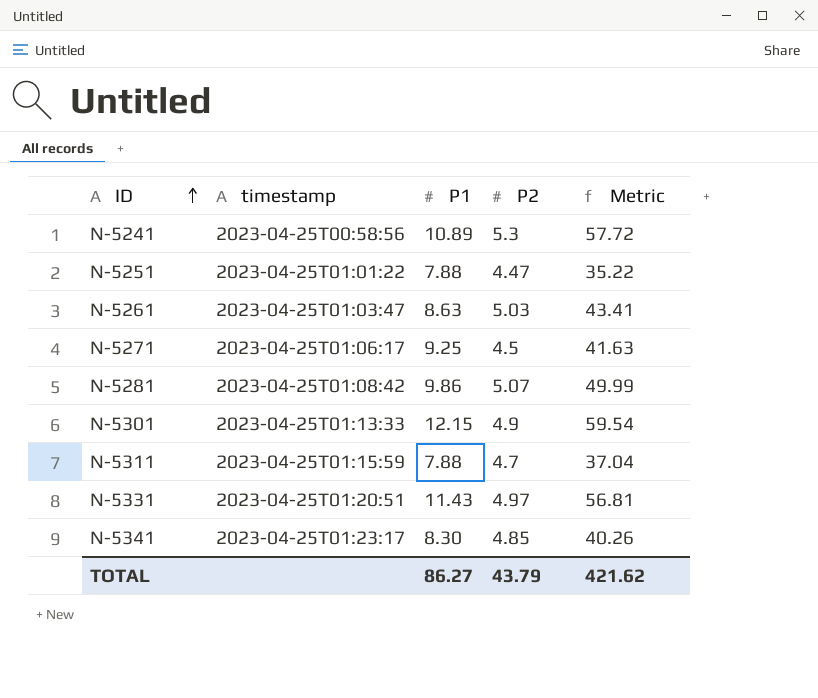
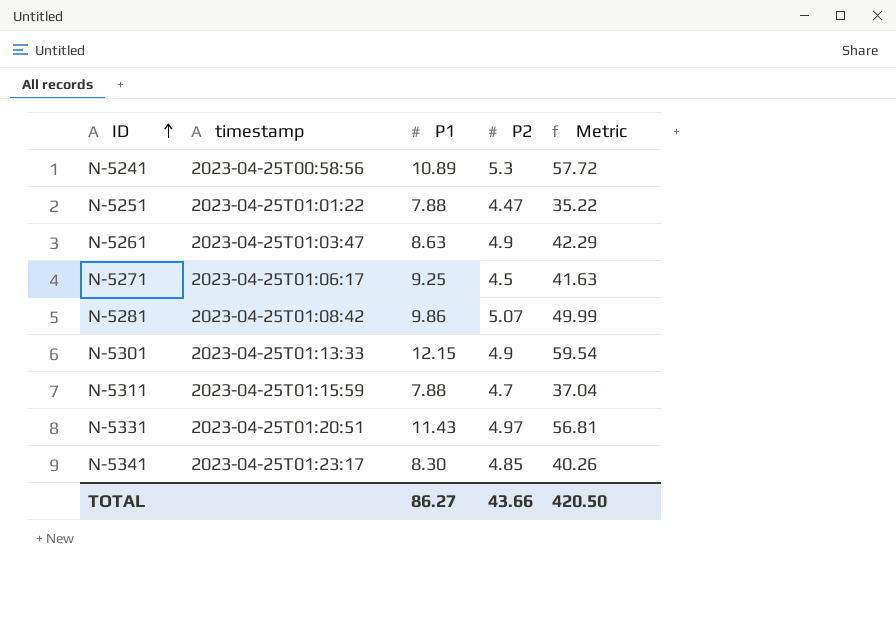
N-5261 | P2: 5.03 -> 4.9
N-5261 | Metric: 43.41 -> 42.29
TOTAL | P2: 43.79 -> 43.66
TOTAL | Metric: 421.62 -> 420.50

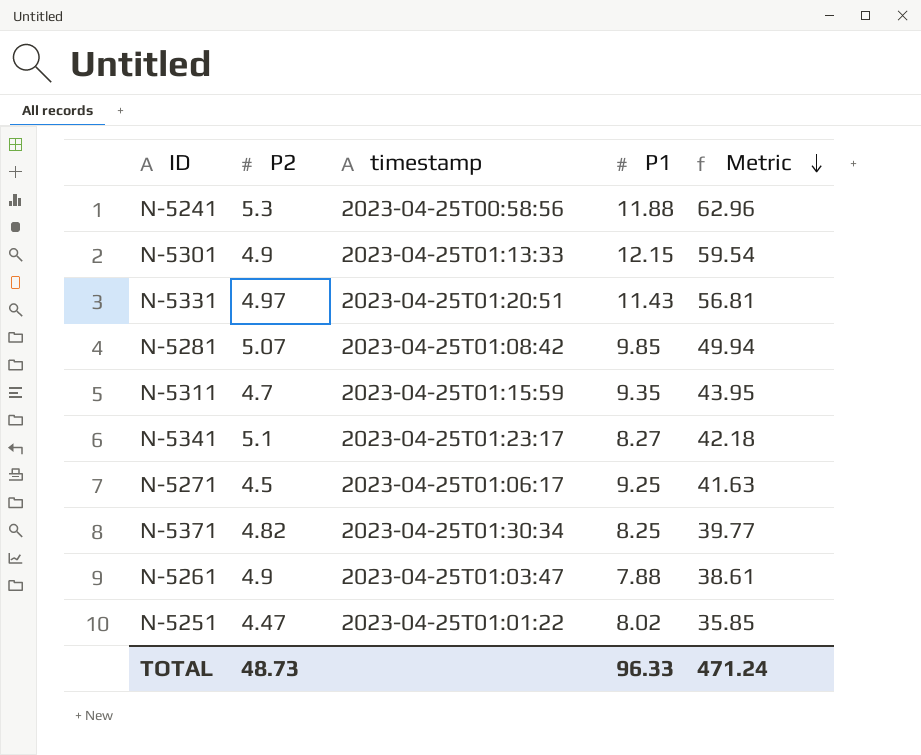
row order: ID ascending -> Metric descending
column P2 | position: 4 -> 2
N-5241 | P1: 10.89 -> 11.88
N-5241 | Metric: 57.72 -> 62.96
N-5281 | P1: 9.86 -> 9.85
N-5281 | Metric: 49.99 -> 49.94
N-5311 | P1: 7.88 -> 9.35
N-5311 | Metric: 37.04 -> 43.95
N-5341 | P2: 4.85 -> 5.1
N-5341 | P1: 8.30 -> 8.27
N-5341 | Metric: 40.26 -> 42.18
row N-5371: none -> 4.82 | 2023-04-25T01:30:34 | 8.25 | 39.77
N-5261 | P1: 8.63 -> 7.88
N-5261 | Metric: 42.29 -> 38.61
N-5251 | P1: 7.88 -> 8.02
N-5251 | Metric: 35.22 -> 35.85
TOTAL | P2: 43.66 -> 48.73
TOTAL | P1: 86.27 -> 96.33
TOTAL | Metric: 420.50 -> 471.24

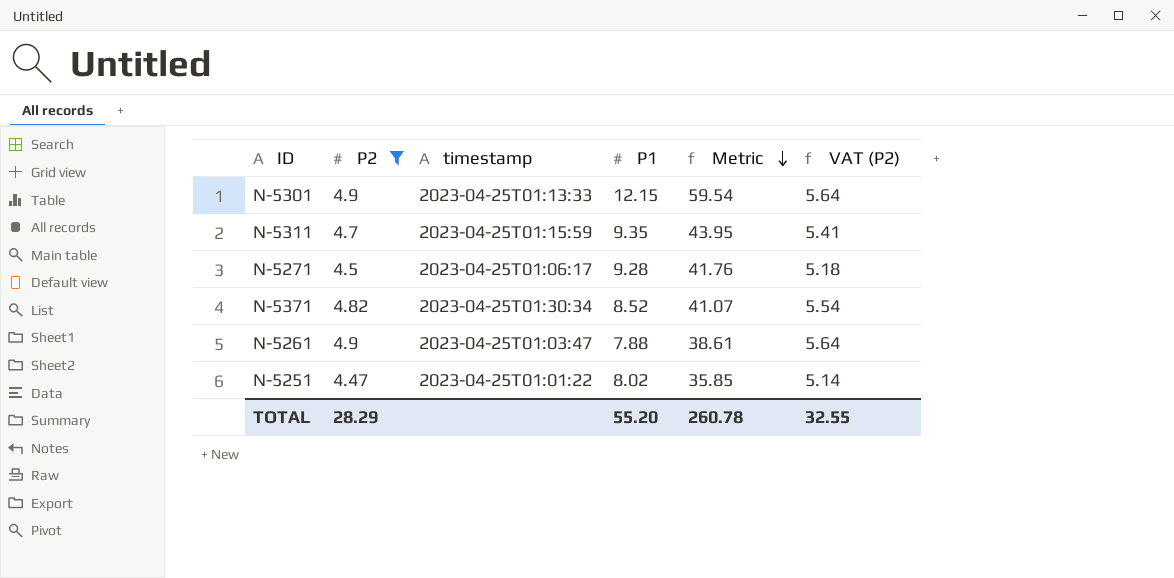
filter: none -> P2 <= 4.9
column VAT (P2) | formula: none -> [P2] * 1.15
N-5271 | P1: 9.25 -> 9.28
N-5271 | Metric: 41.63 -> 41.76
N-5371 | P1: 8.25 -> 8.52
N-5371 | Metric: 39.77 -> 41.07
TOTAL | P2: 48.73 -> 28.29
TOTAL | P1: 96.33 -> 55.20
TOTAL | Metric: 471.24 -> 260.78

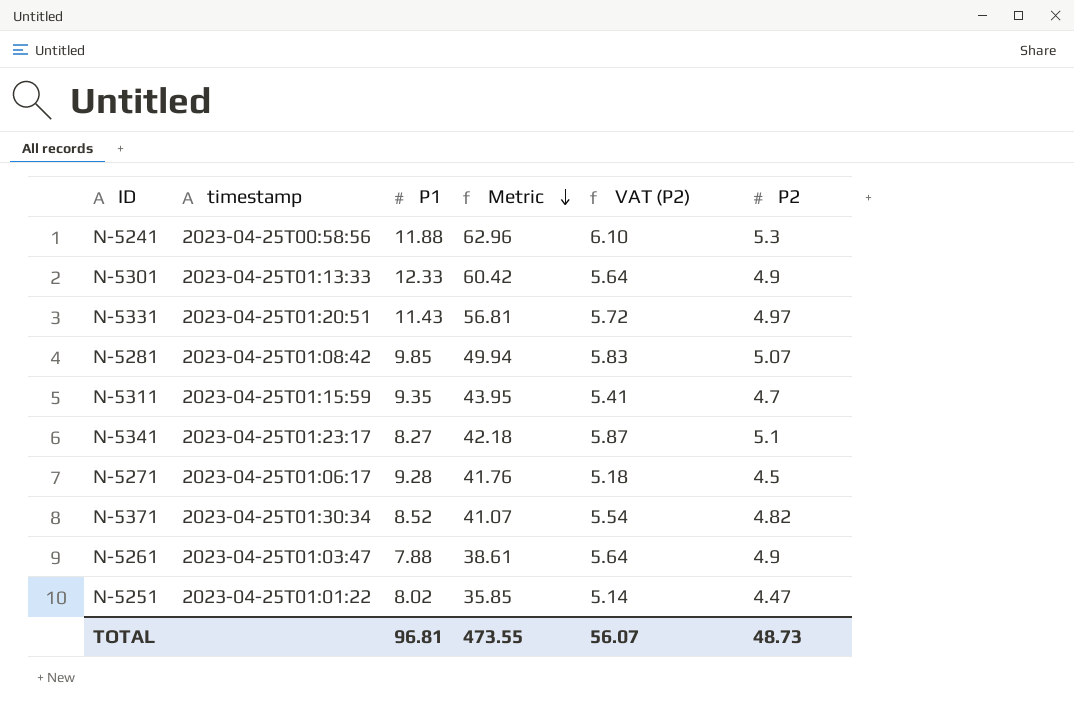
filter: P2 <= 4.9 -> none
column P2 | position: 2 -> 6
N-5301 | P1: 12.15 -> 12.33
N-5301 | Metric: 59.54 -> 60.42
TOTAL | P1: 55.20 -> 96.81
TOTAL | Metric: 260.78 -> 473.55
TOTAL | VAT (P2): 32.55 -> 56.07
TOTAL | P2: 28.29 -> 48.73

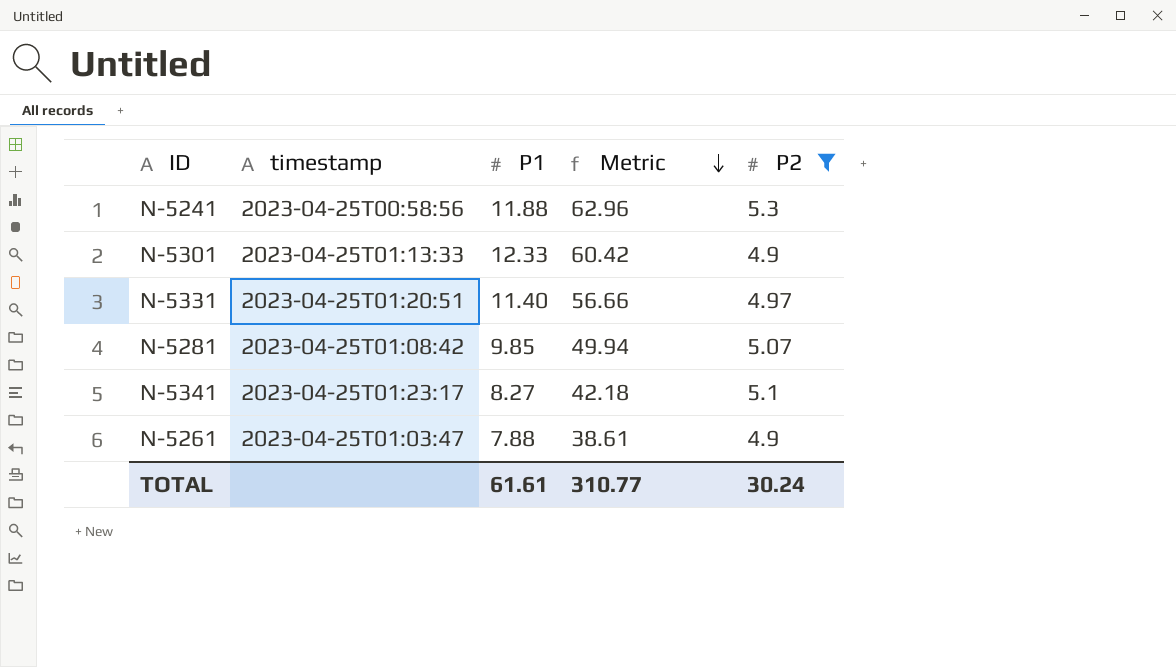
filter: none -> P2 >= 4.9
column VAT (P2) | formula: [P2] * 1.15 -> none
N-5331 | P1: 11.43 -> 11.40
N-5331 | Metric: 56.81 -> 56.66
TOTAL | P1: 96.81 -> 61.61
TOTAL | Metric: 473.55 -> 310.77
TOTAL | P2: 48.73 -> 30.24

